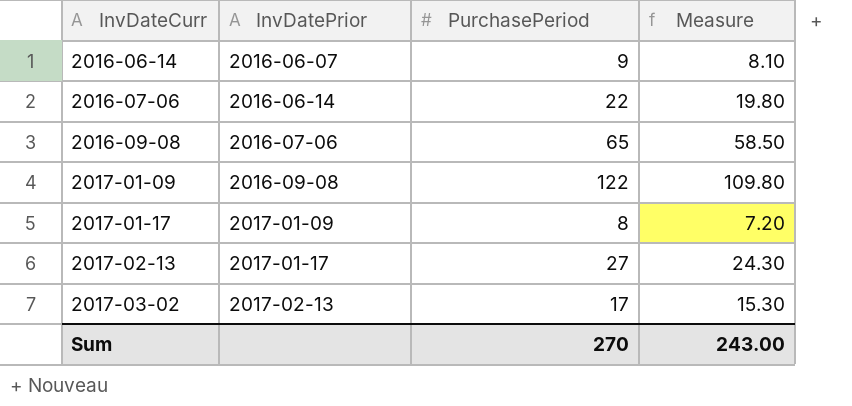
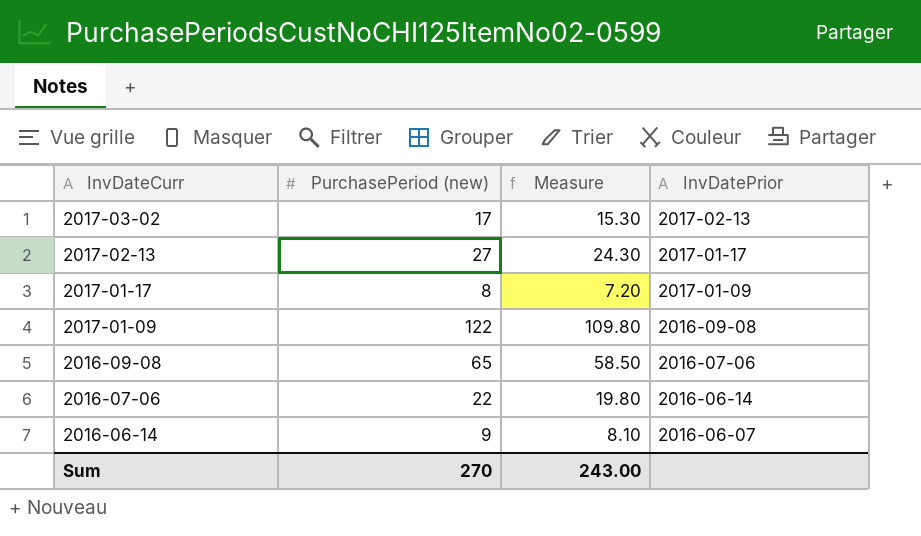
row order: InvDateCurr ascending -> InvDateCurr descending
column name: PurchasePeriod -> PurchasePeriod (new)
column InvDatePrior | position: 2 -> 4

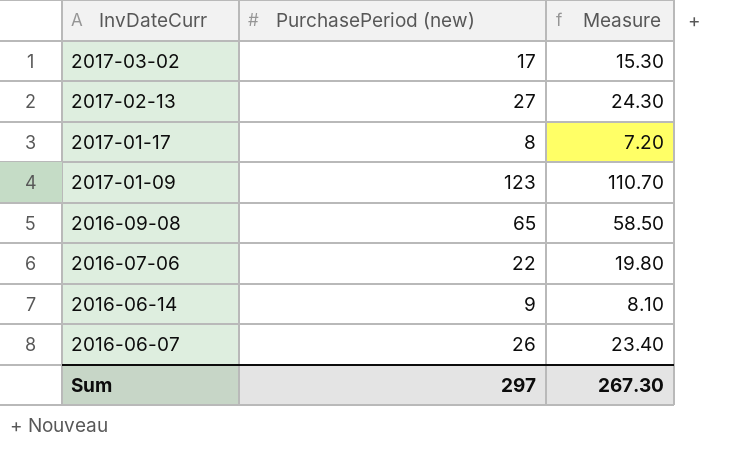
column InvDatePrior | position: 4 -> none
2017-01-09 | PurchasePeriod (new): 122 -> 123
2017-01-09 | Measure: 109.80 -> 110.70
row 2016-06-07: none -> 26 | 23.40
Sum | PurchasePeriod (new): 270 -> 297
Sum | Measure: 243.00 -> 267.30

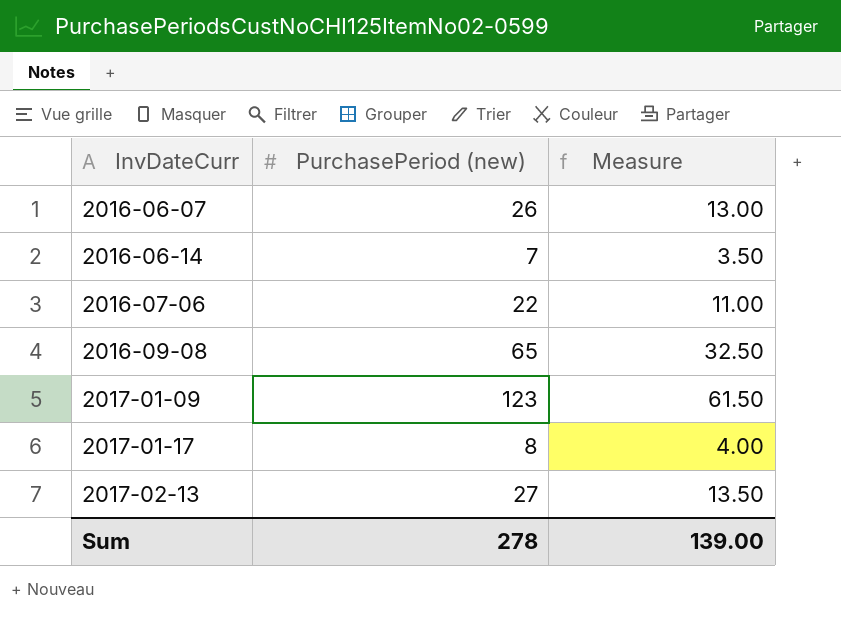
row order: InvDateCurr descending -> InvDateCurr ascending
column Measure | formula: [PurchasePeriod (new)] * 0.9 -> [PurchasePeriod (new)] * 0.5
row 2017-03-02: 17 | 15.30 -> none
2016-06-14 | PurchasePeriod (new): 9 -> 7
Sum | PurchasePeriod (new): 297 -> 278
Sum | Measure: 267.30 -> 139.00

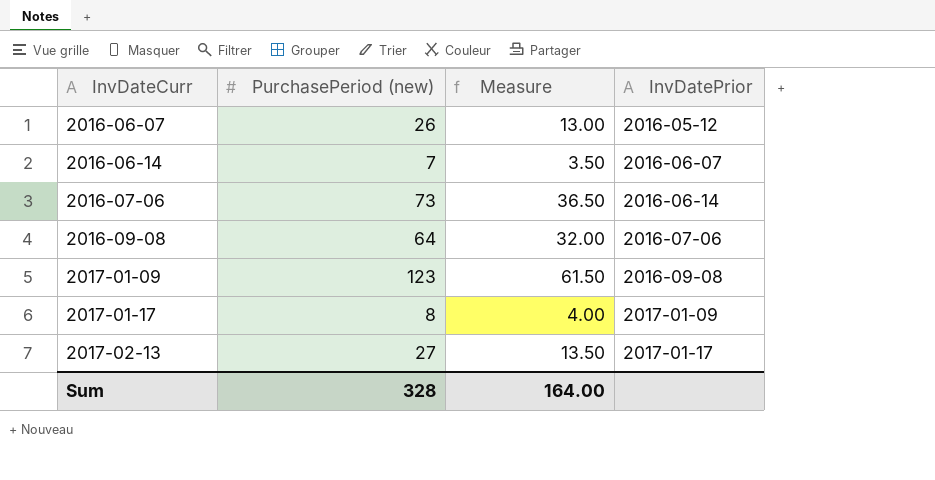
column InvDatePrior | position: none -> 4
2016-07-06 | PurchasePeriod (new): 22 -> 73
2016-07-06 | Measure: 11.00 -> 36.50
2016-09-08 | PurchasePeriod (new): 65 -> 64
2016-09-08 | Measure: 32.50 -> 32.00
Sum | PurchasePeriod (new): 278 -> 328
Sum | Measure: 139.00 -> 164.00

